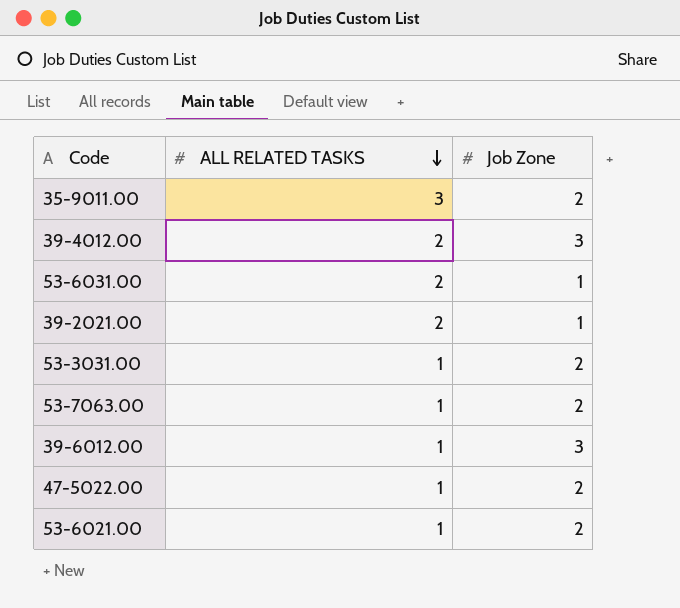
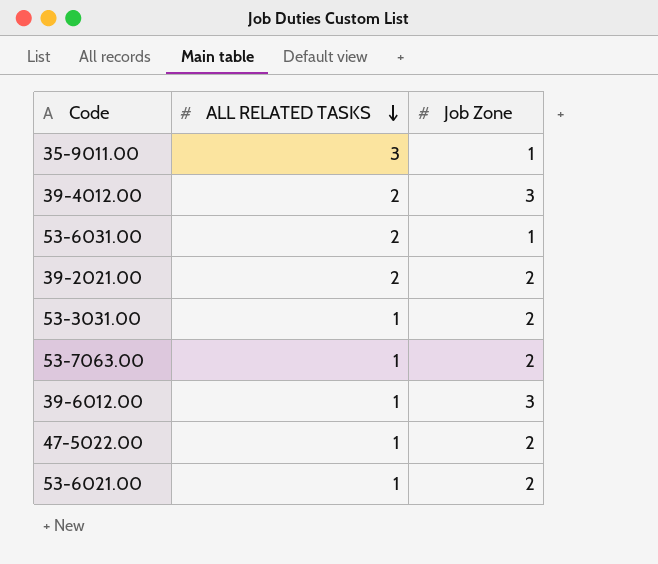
35-9011.00 | Job Zone: 2 -> 1
39-2021.00 | Job Zone: 1 -> 2

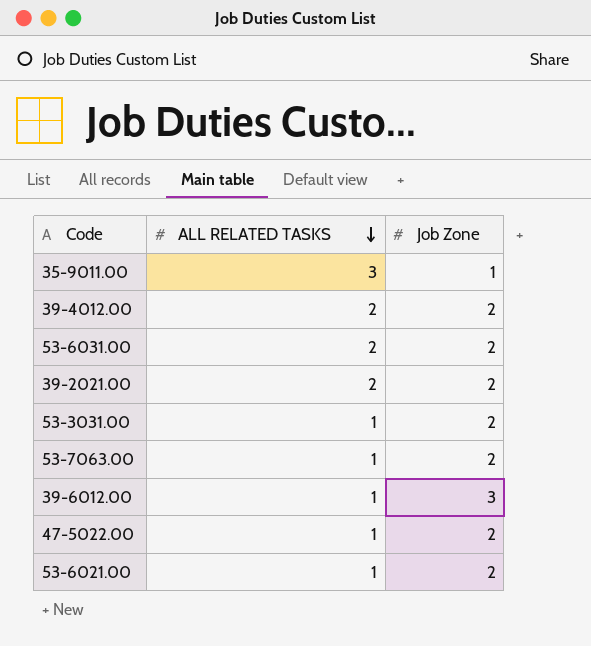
39-4012.00 | Job Zone: 3 -> 2
53-6031.00 | Job Zone: 1 -> 2

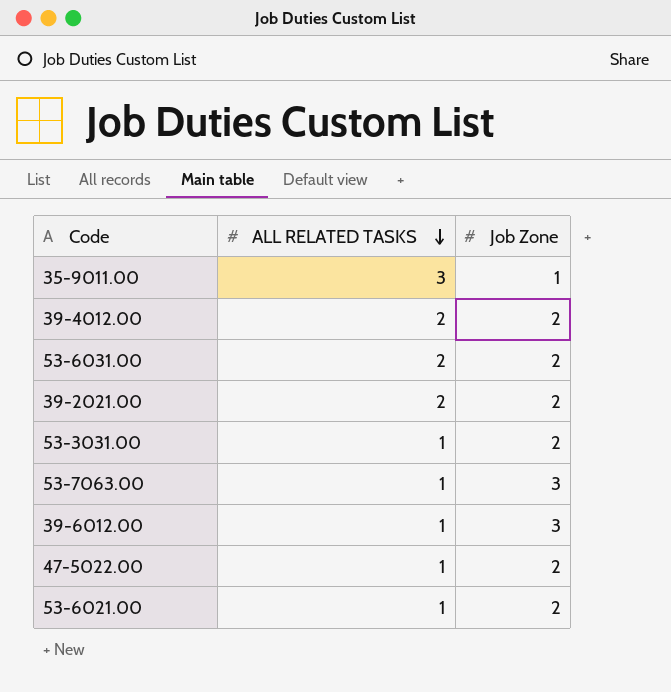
53-7063.00 | Job Zone: 2 -> 3

